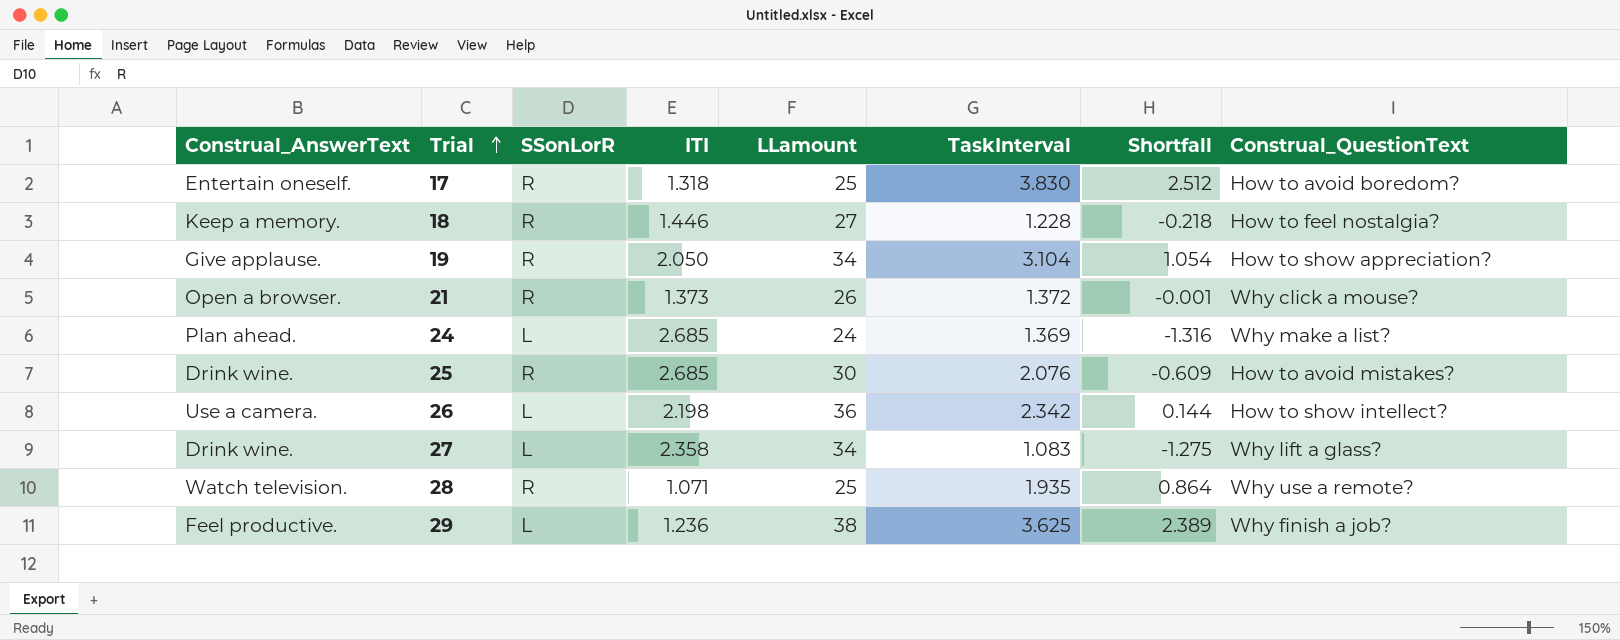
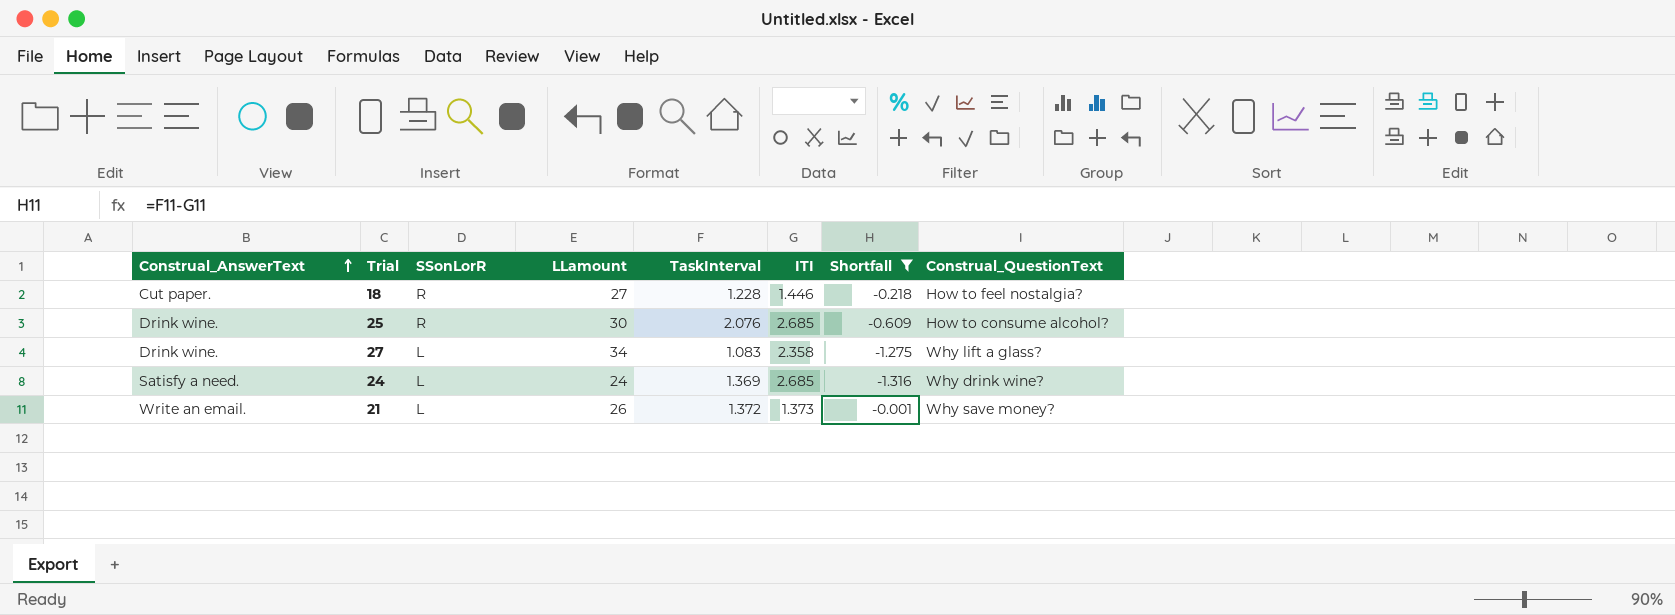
filter: none -> Shortfall <= -0.001
row order: Trial ascending -> Construal_AnswerText ascending
column ITI | position: 4 -> 6
18 | Construal_AnswerText: Keep a memory. -> Cut paper.
25 | Construal_QuestionText: How to avoid mistakes? -> How to consume alcohol?
24 | Construal_AnswerText: Plan ahead. -> Satisfy a need.
24 | Construal_QuestionText: Why make a list? -> Why drink wine?
21 | Construal_AnswerText: Open a browser. -> Write an email.
21 | SSonLorR: R -> L
21 | Construal_QuestionText: Why click a mouse? -> Why save money?

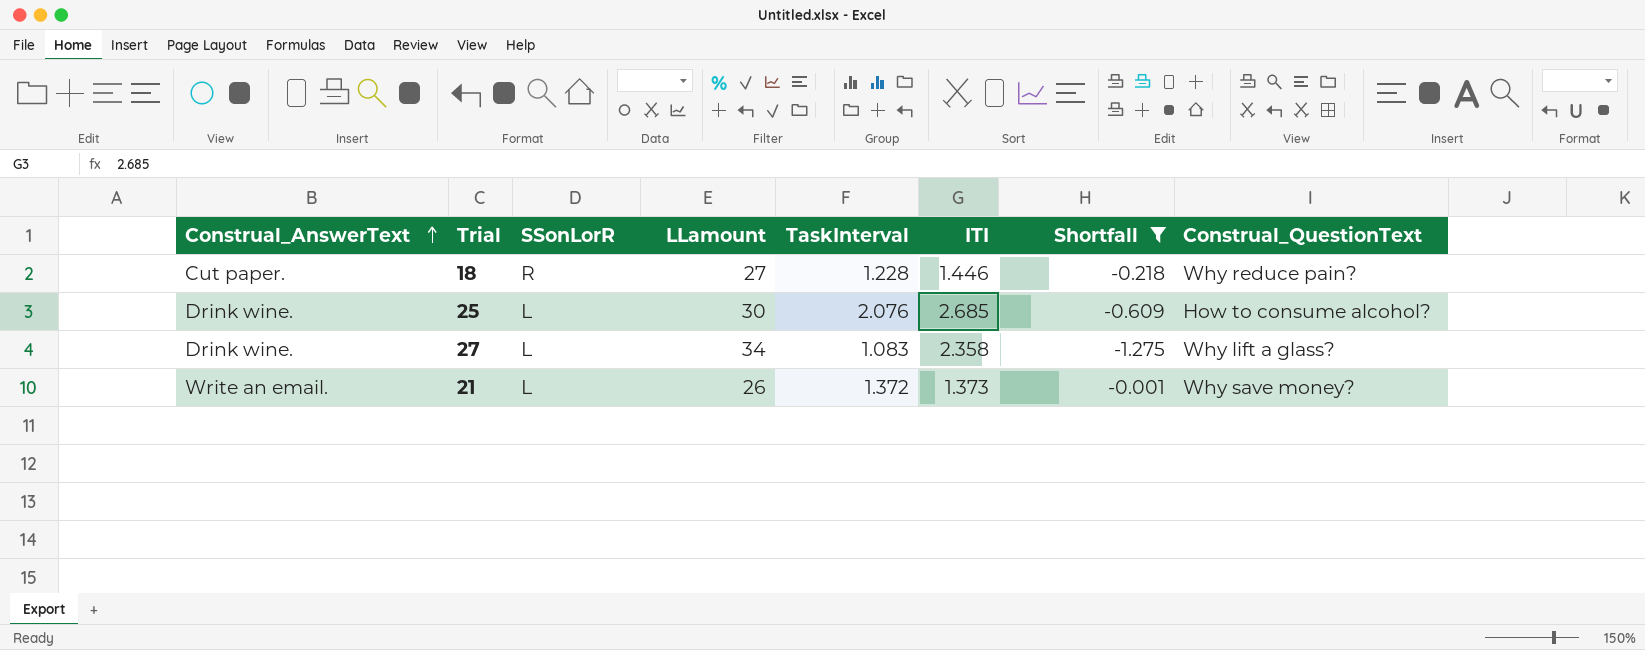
row 24: Satisfy a need. | L | 24 | 1.369 | 2.685 | -1.316 | Why drink wine? -> none
18 | Construal_QuestionText: How to feel nostalgia? -> Why reduce pain?
25 | SSonLorR: R -> L

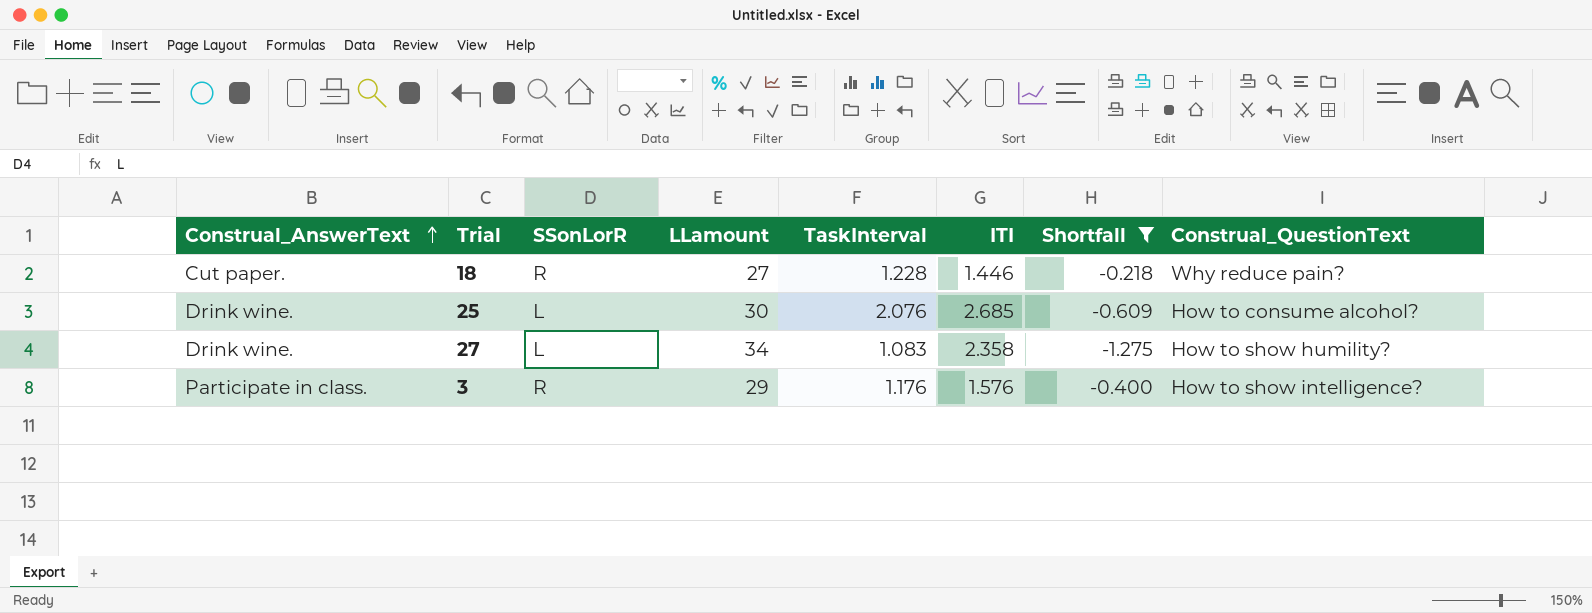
row 21: Write an email. | L | 26 | 1.372 | 1.373 | -0.001 | Why save money? -> none
27 | Construal_QuestionText: Why lift a glass? -> How to show humility?
row 3: none -> Participate in class. | R | 29 | 1.176 | 1.576 | -0.400 | How to show intelligence?

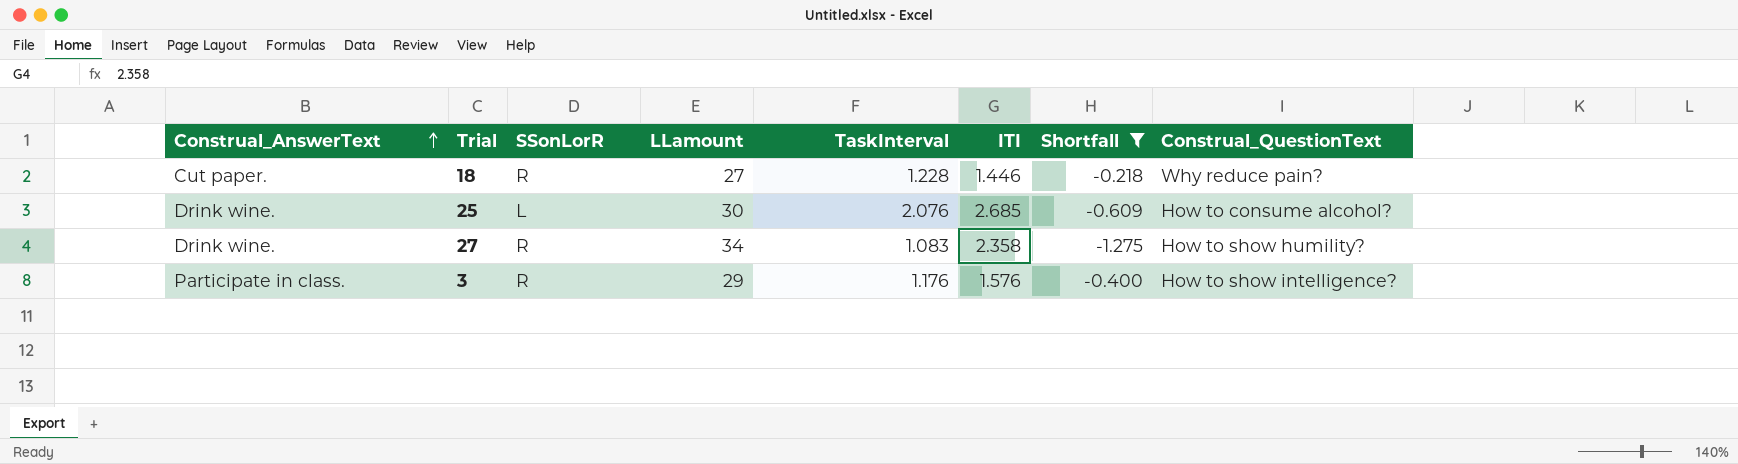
27 | SSonLorR: L -> R

